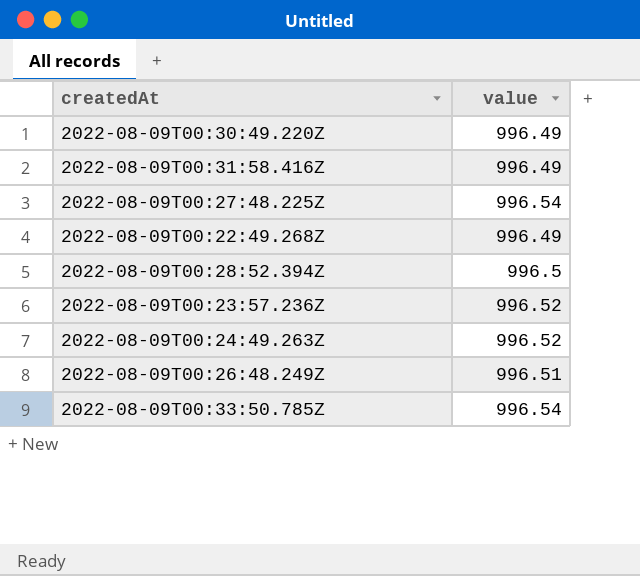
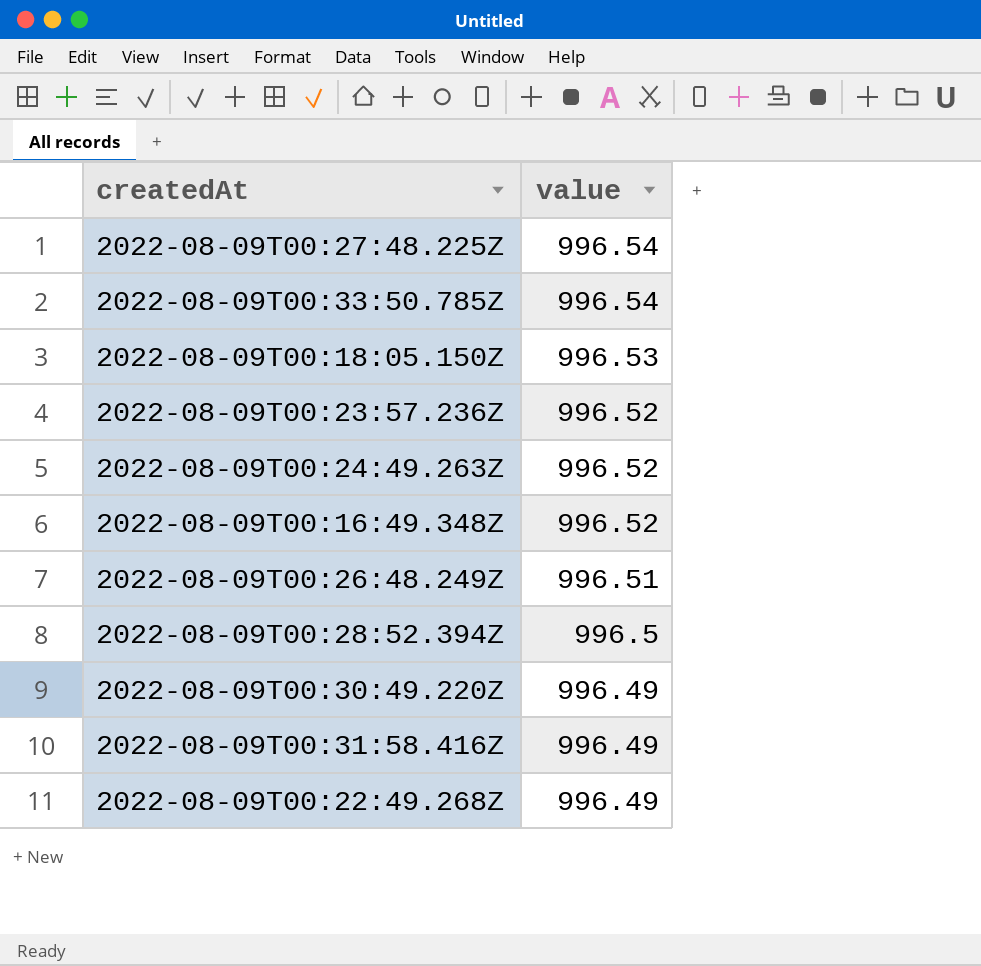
row order: none -> value descending
row 2022-08-09T00:18:05.150Z: none -> 996.53
row 2022-08-09T00:16:49.348Z: none -> 996.52

